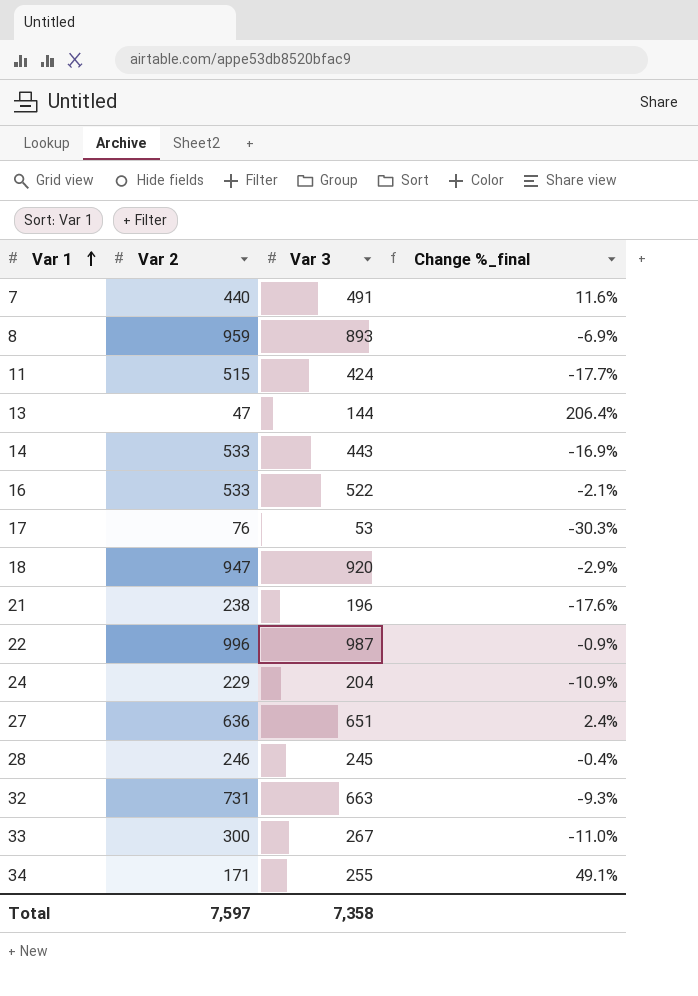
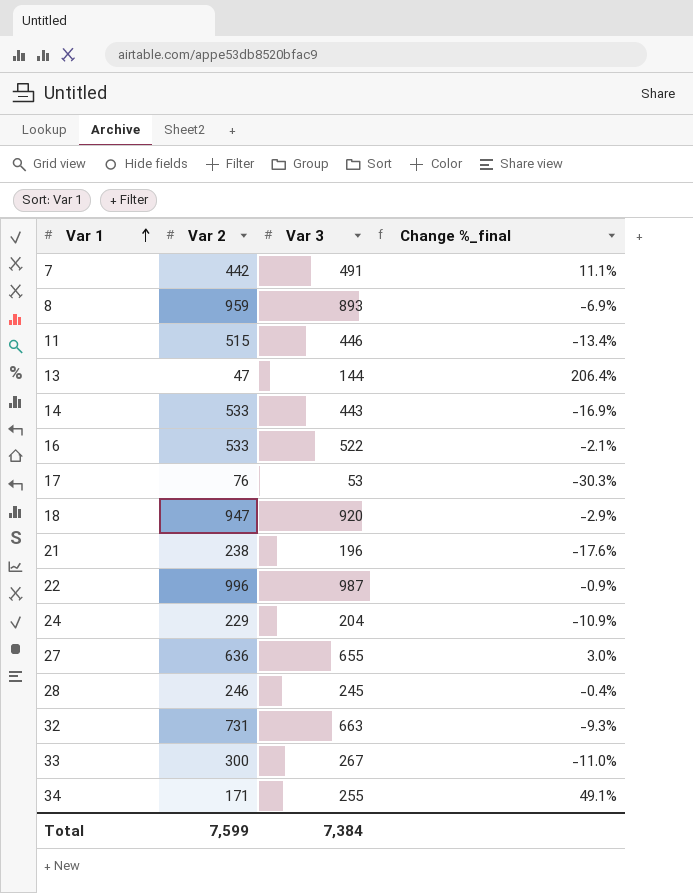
7 | Var 2: 440 -> 442
7 | Change %_final: 11.6% -> 11.1%
11 | Var 3: 424 -> 446
11 | Change %_final: -17.7% -> -13.4%
27 | Var 3: 651 -> 655
27 | Change %_final: 2.4% -> 3.0%
Total | Var 2: 7,597 -> 7,599
Total | Var 3: 7,358 -> 7,384

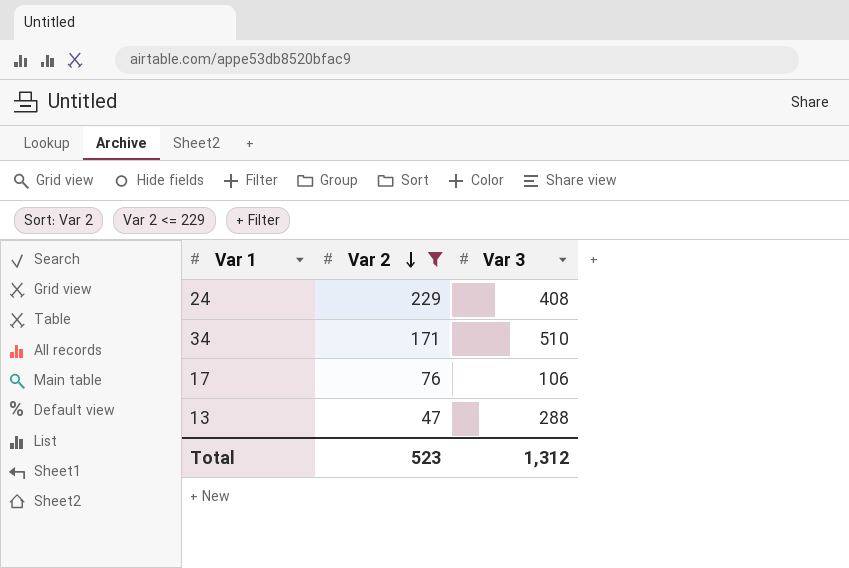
filter: none -> Var 2 <= 229
row order: Var 1 ascending -> Var 2 descending
column Change %_final | formula: ([Var 3] - [Var 2]) / [Var 2] -> none
24 | Var 3: 204 -> 408
34 | Var 3: 255 -> 510
17 | Var 3: 53 -> 106
13 | Var 3: 144 -> 288
Total | Var 2: 7,599 -> 523
Total | Var 3: 7,384 -> 1,312

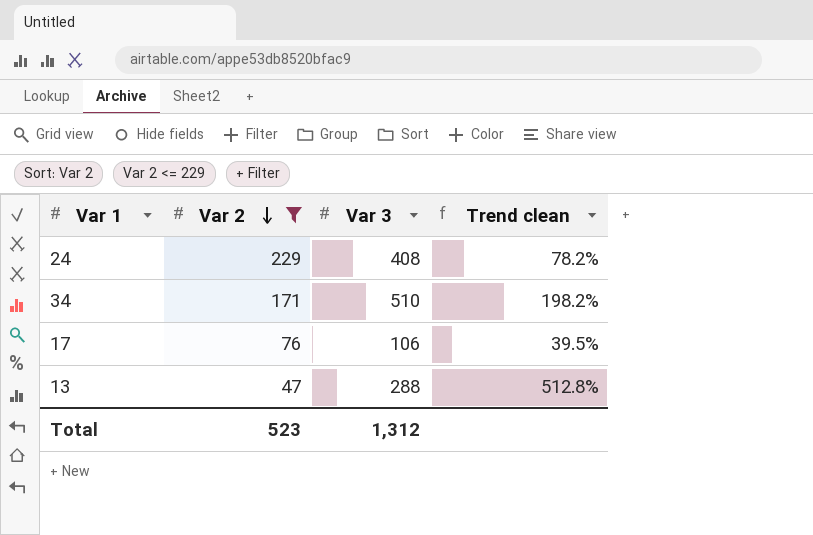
column Trend clean | formula: none -> ([Var 3] - [Var 2]) / [Var 2]

